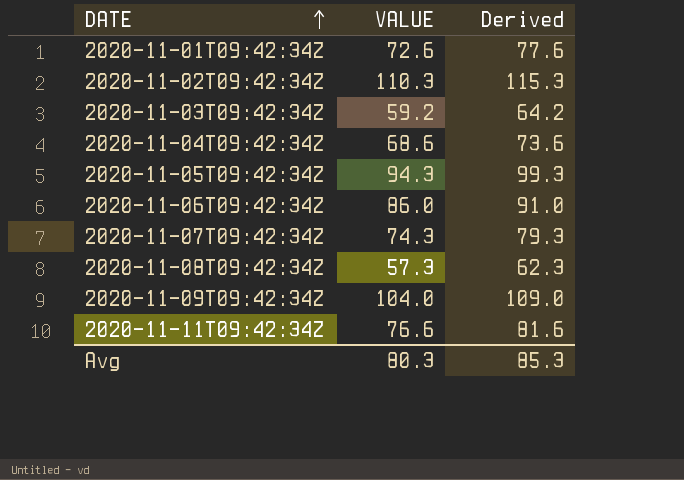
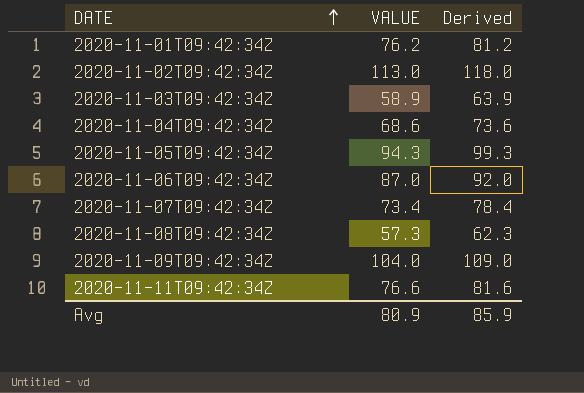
2020-11-01T09:42:34Z | VALUE: 72.6 -> 76.2
2020-11-01T09:42:34Z | Derived: 77.6 -> 81.2
2020-11-02T09:42:34Z | VALUE: 110.3 -> 113.0
2020-11-02T09:42:34Z | Derived: 115.3 -> 118.0
2020-11-03T09:42:34Z | VALUE: 59.2 -> 58.9
2020-11-03T09:42:34Z | Derived: 64.2 -> 63.9
2020-11-06T09:42:34Z | VALUE: 86.0 -> 87.0
2020-11-06T09:42:34Z | Derived: 91.0 -> 92.0
2020-11-07T09:42:34Z | VALUE: 74.3 -> 73.4
2020-11-07T09:42:34Z | Derived: 79.3 -> 78.4
Avg | VALUE: 80.3 -> 80.9
Avg | Derived: 85.3 -> 85.9

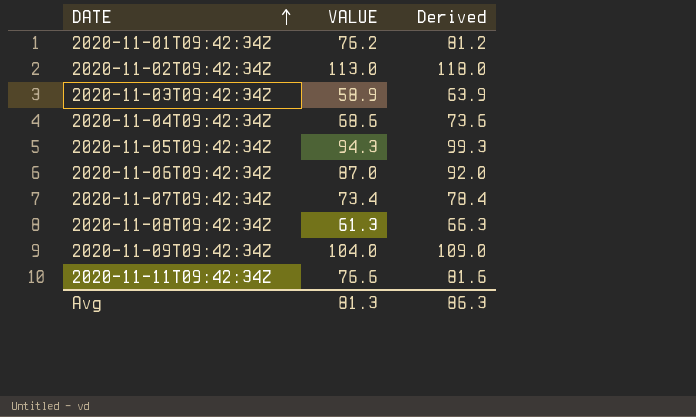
2020-11-08T09:42:34Z | VALUE: 57.3 -> 61.3
2020-11-08T09:42:34Z | Derived: 62.3 -> 66.3
Avg | VALUE: 80.9 -> 81.3
Avg | Derived: 85.9 -> 86.3

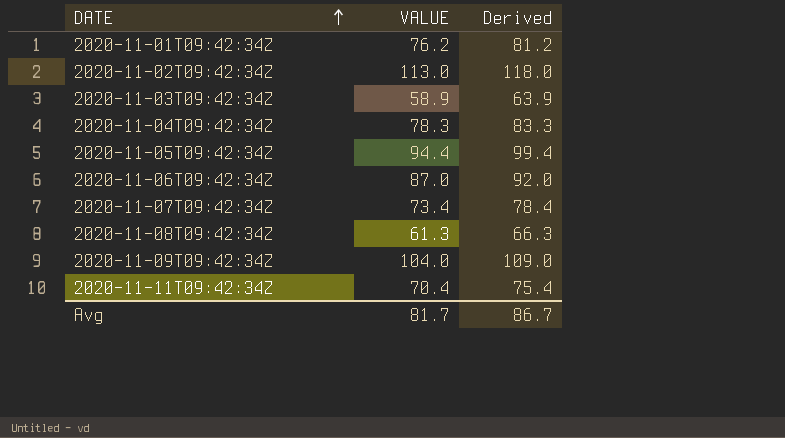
2020-11-04T09:42:34Z | VALUE: 68.6 -> 78.3
2020-11-04T09:42:34Z | Derived: 73.6 -> 83.3
2020-11-05T09:42:34Z | VALUE: 94.3 -> 94.4
2020-11-05T09:42:34Z | Derived: 99.3 -> 99.4
2020-11-11T09:42:34Z | VALUE: 76.6 -> 70.4
2020-11-11T09:42:34Z | Derived: 81.6 -> 75.4
Avg | VALUE: 81.3 -> 81.7
Avg | Derived: 86.3 -> 86.7

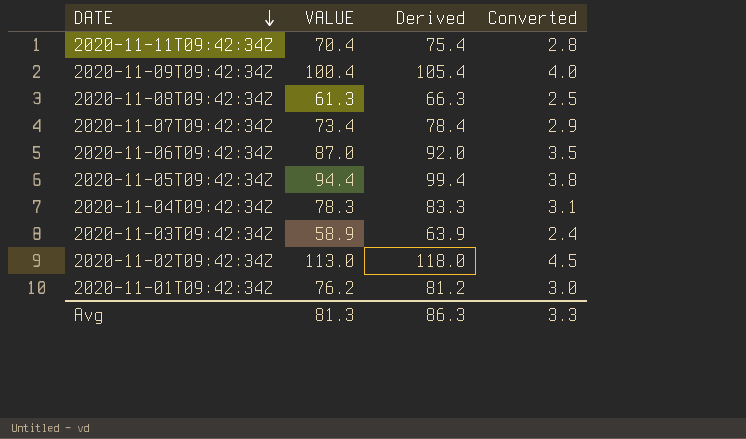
row order: DATE ascending -> DATE descending
column Converted | formula: none -> [VALUE] * 0.04
2020-11-09T09:42:34Z | VALUE: 104.0 -> 100.4
2020-11-09T09:42:34Z | Derived: 109.0 -> 105.4
Avg | VALUE: 81.7 -> 81.3
Avg | Derived: 86.7 -> 86.3

